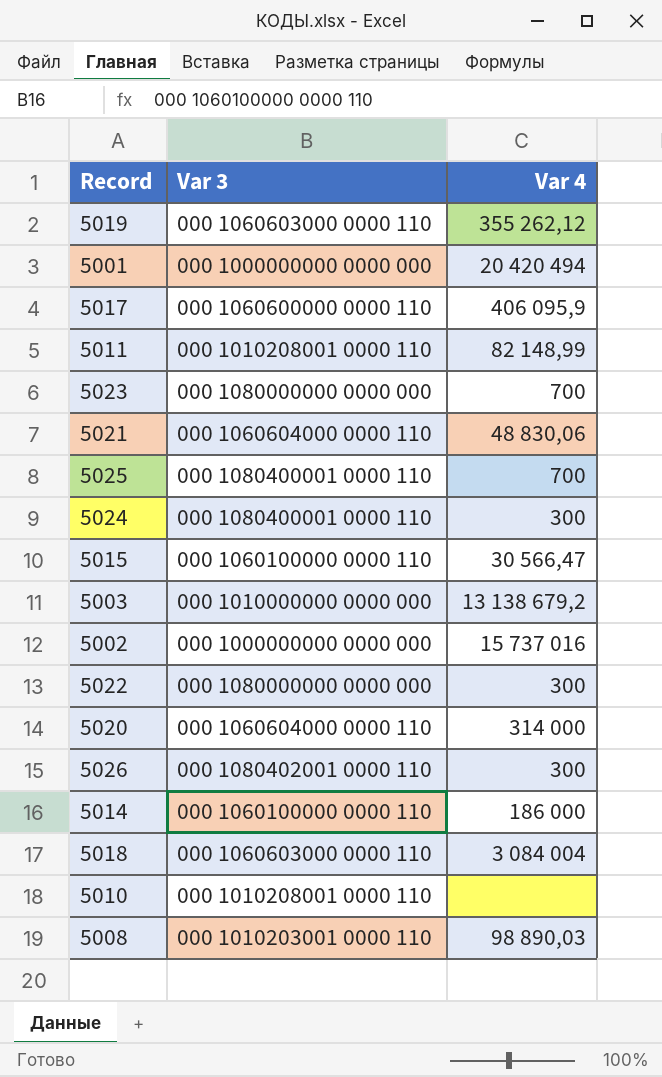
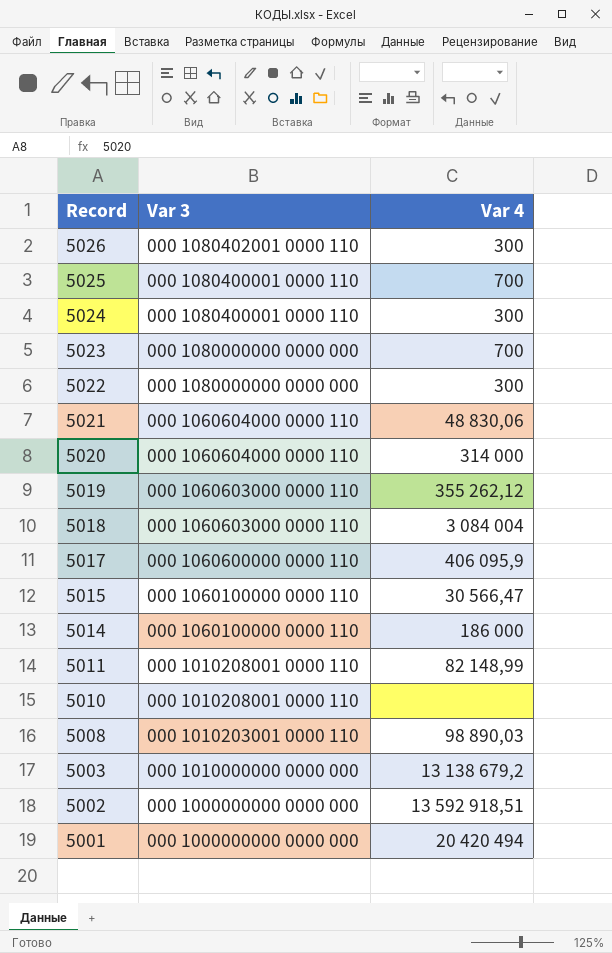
row order: none -> Record descending
5002 | Var 4: 15 737 016 -> 13 592 918,51

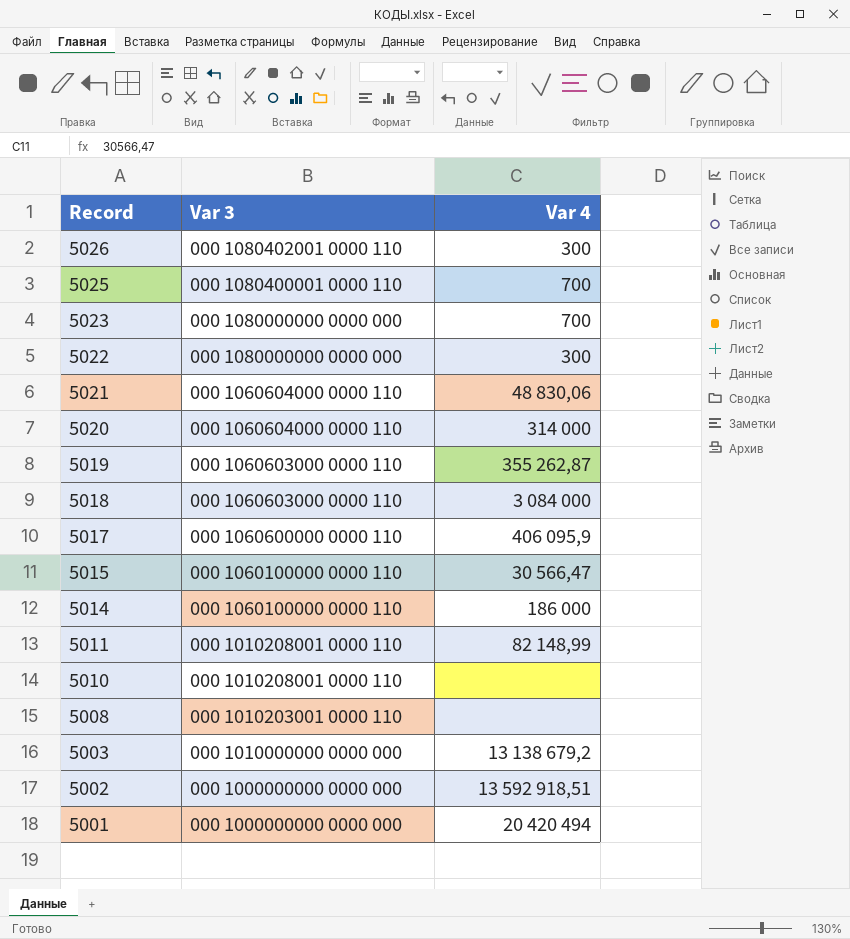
row 5024: 000 1080400001 0000 110 | 300 -> none
5019 | Var 4: 355 262,12 -> 355 262,87
5018 | Var 4: 3 084 004 -> 3 084 000
5008 | Var 4: 98 890,03 -> none

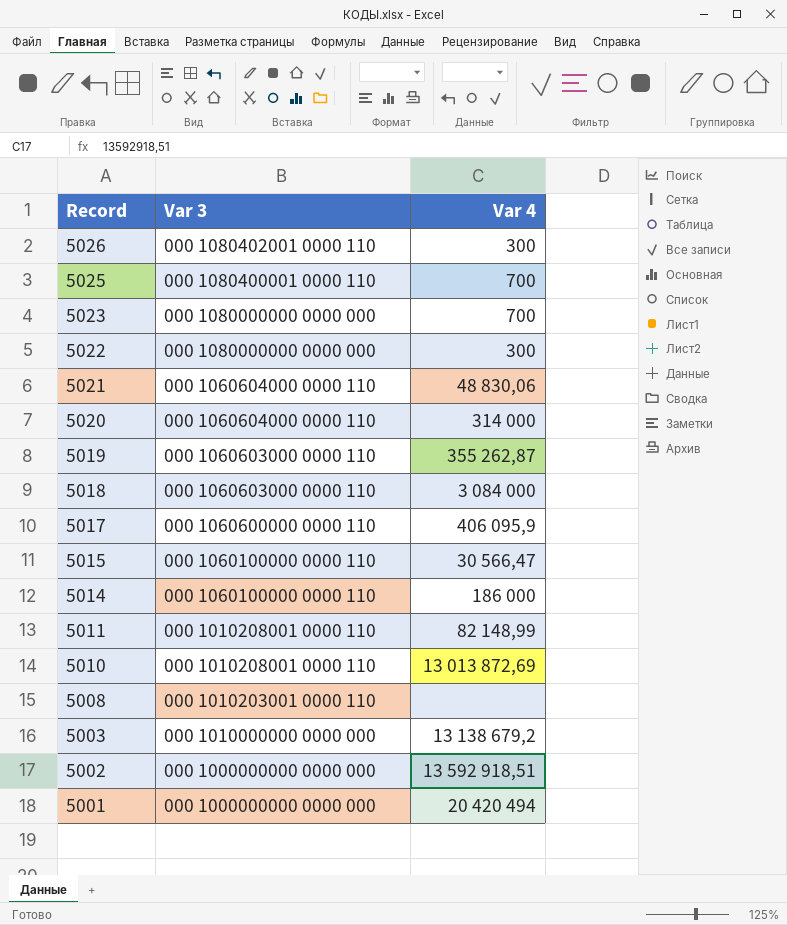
5010 | Var 4: none -> 13 013 872,69

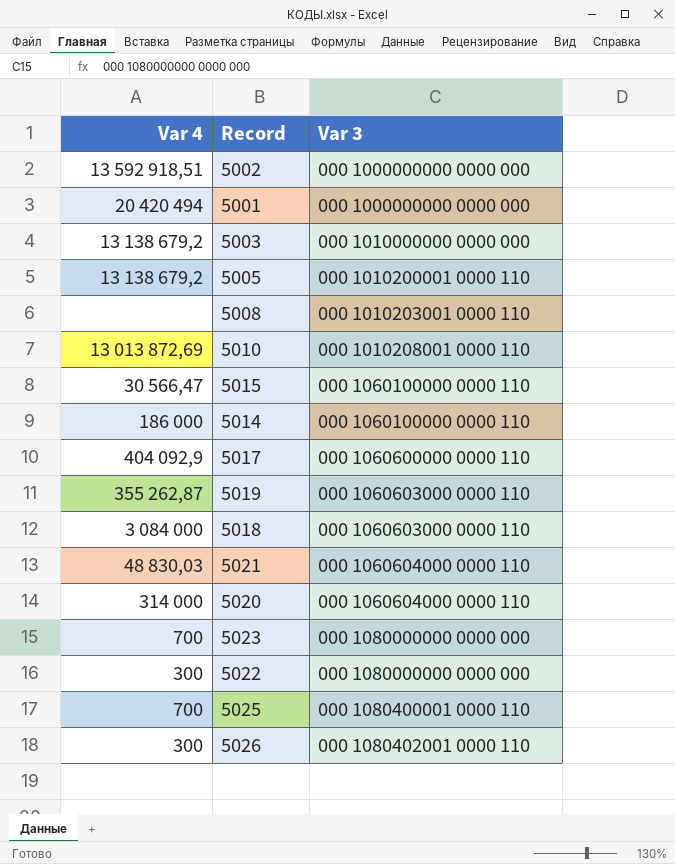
row order: Record descending -> Var 3 ascending
column Var 4 | position: 3 -> 1
row 5011: 000 1010208001 0000 110 | 82 148,99 -> none
row 5005: none -> 13 138 679,2 | 000 1010200001 0000 110
5017 | Var 4: 406 095,9 -> 404 092,9
5021 | Var 4: 48 830,06 -> 48 830,03

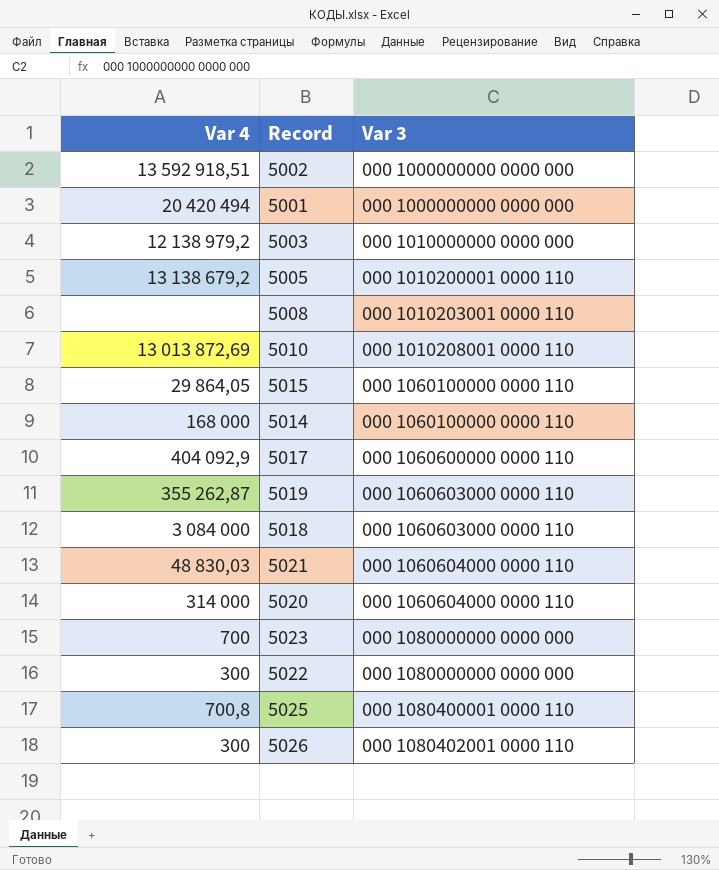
5003 | Var 4: 13 138 679,2 -> 12 138 979,2
5015 | Var 4: 30 566,47 -> 29 864,05
5014 | Var 4: 186 000 -> 168 000
5025 | Var 4: 700 -> 700,8

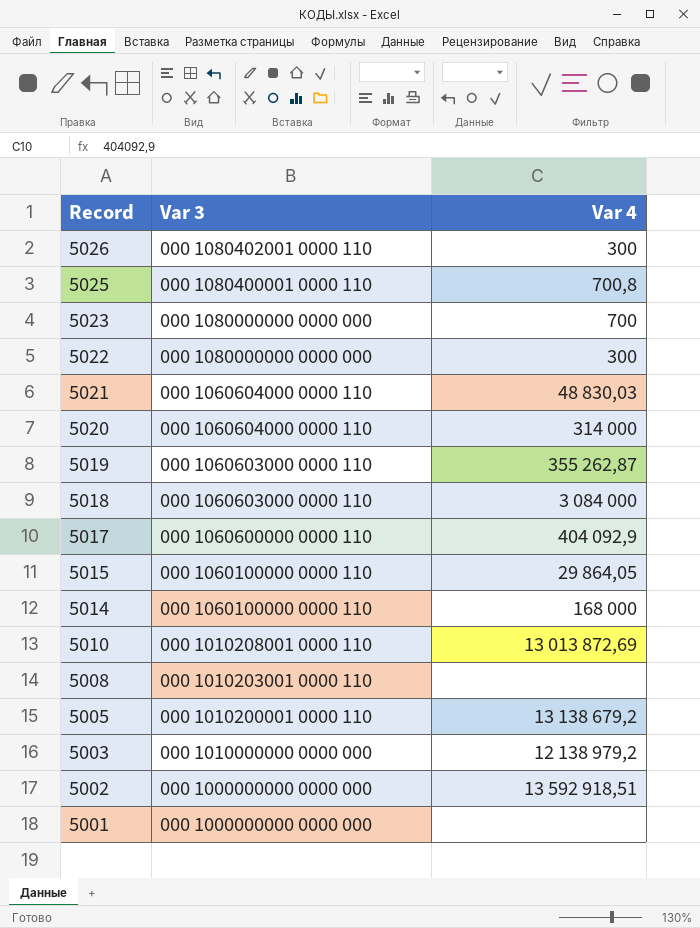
row order: Var 3 ascending -> Record descending
column Var 4 | position: 1 -> 3
5001 | Var 4: 20 420 494 -> none

